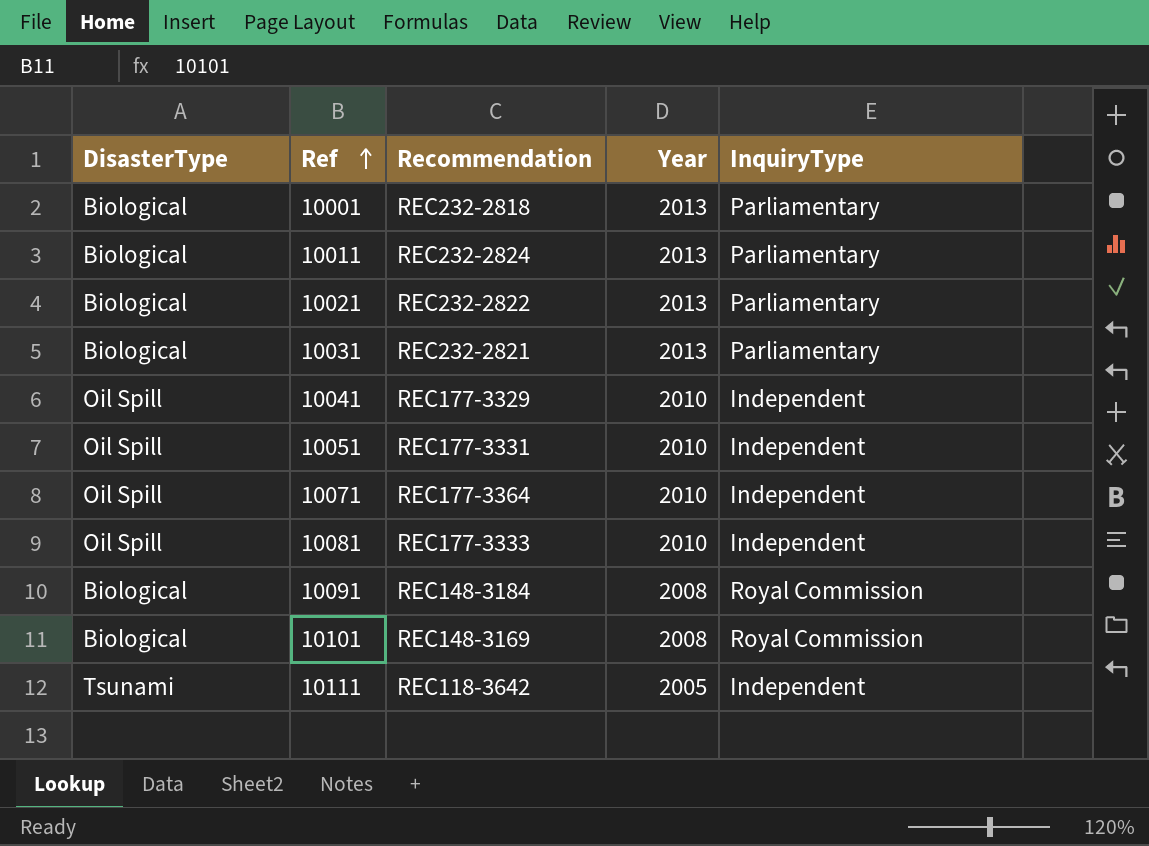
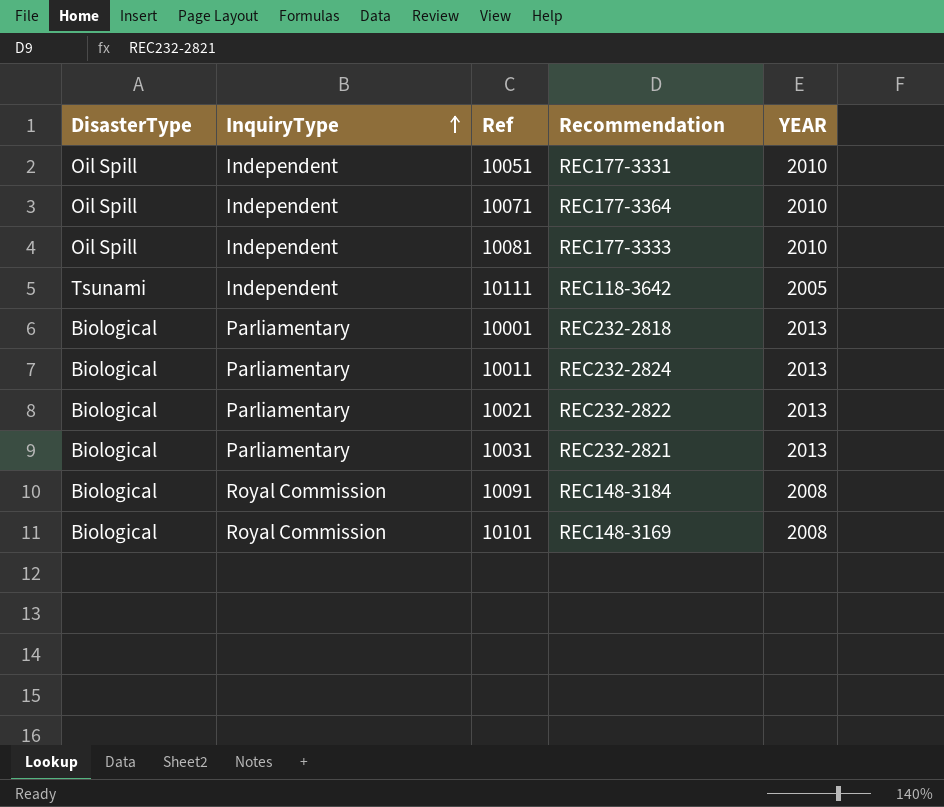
row order: Ref ascending -> InquiryType ascending
column InquiryType | position: 5 -> 2
column name: Year -> YEAR
row 10041: Oil Spill | REC177-3329 | 2010 | Independent -> none

